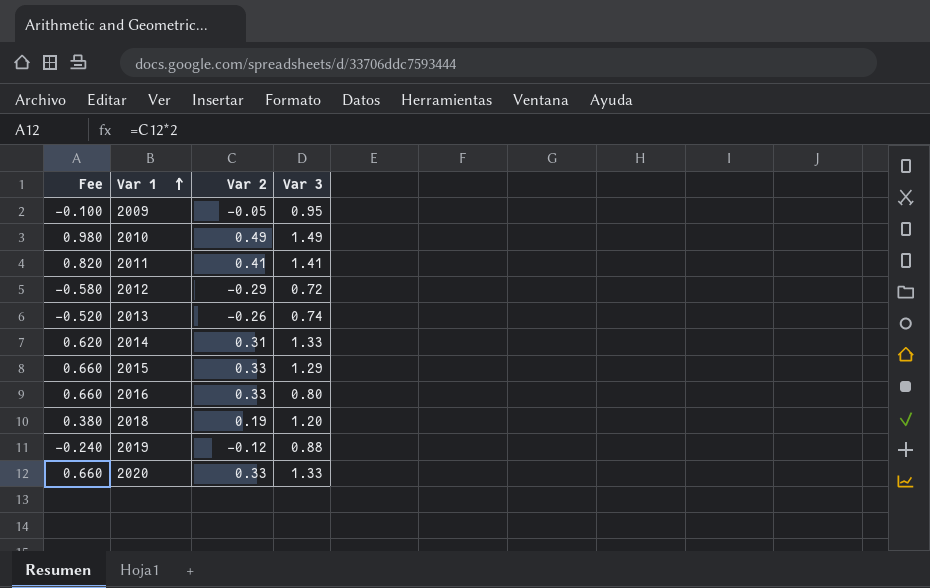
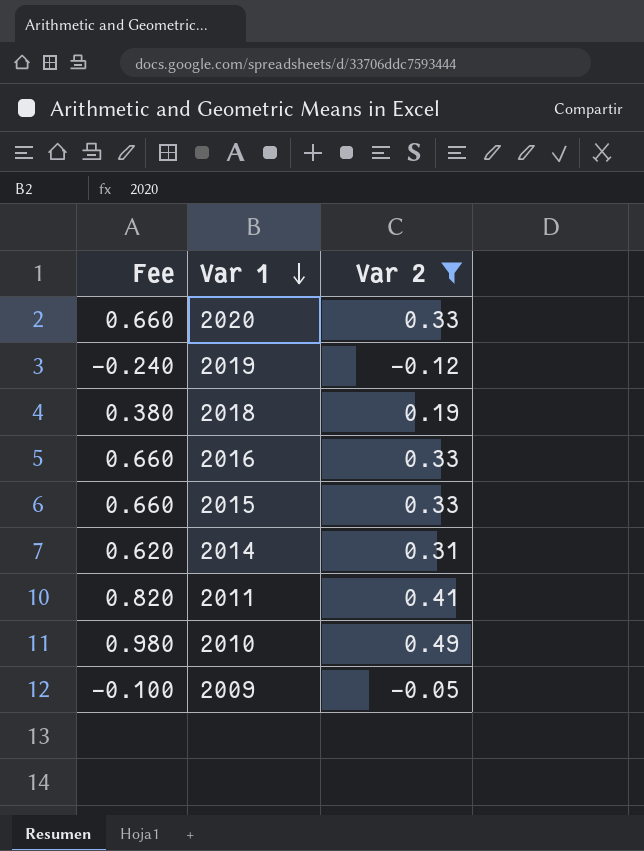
filter: none -> Var 2 >= -0.12
row order: Var 1 ascending -> Var 1 descending
column Var 3 | position: 4 -> none

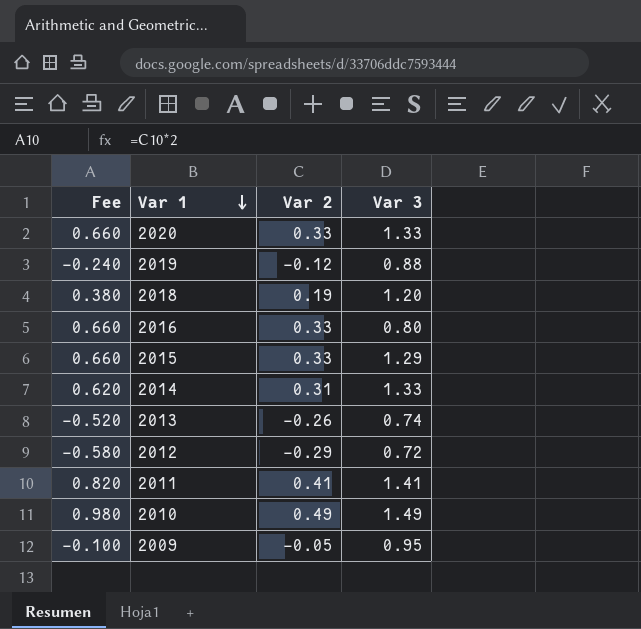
filter: Var 2 >= -0.12 -> none
column Var 3 | position: none -> 4

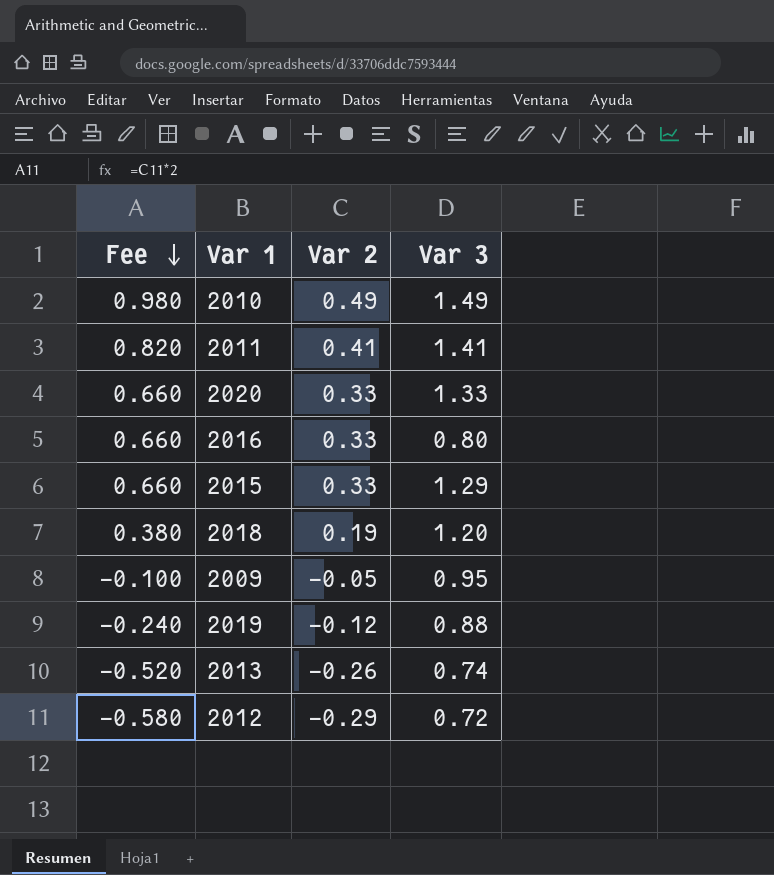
row order: Var 1 descending -> Fee descending
row 2014: 0.620 | 0.31 | 1.33 -> none

